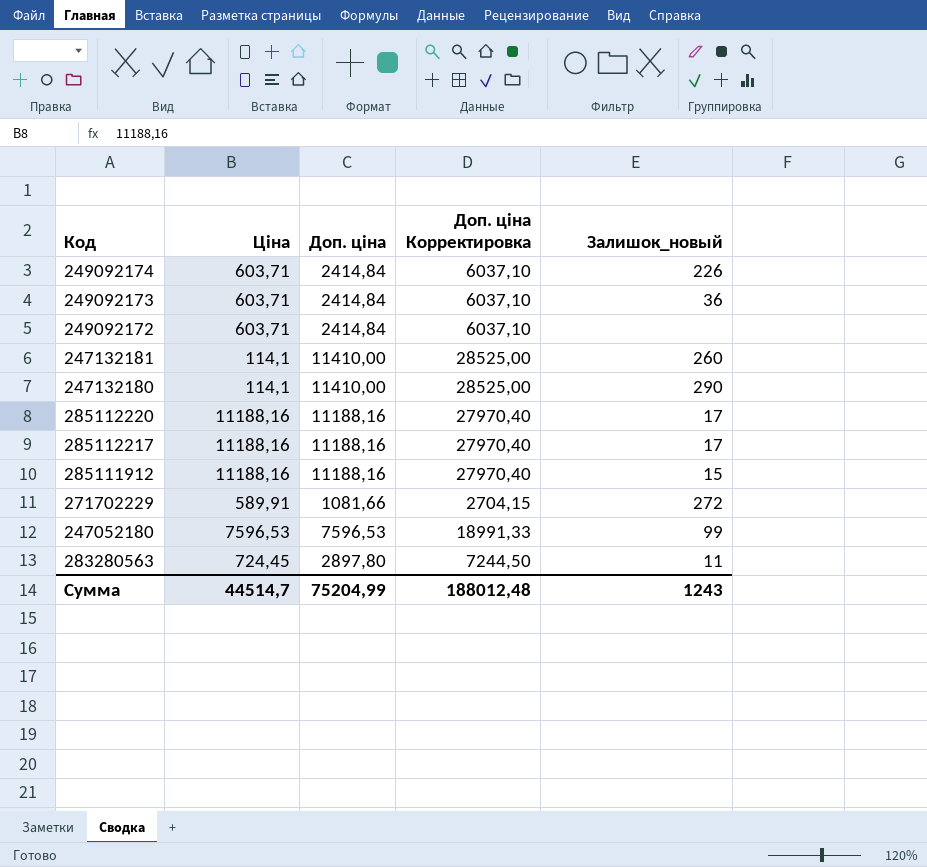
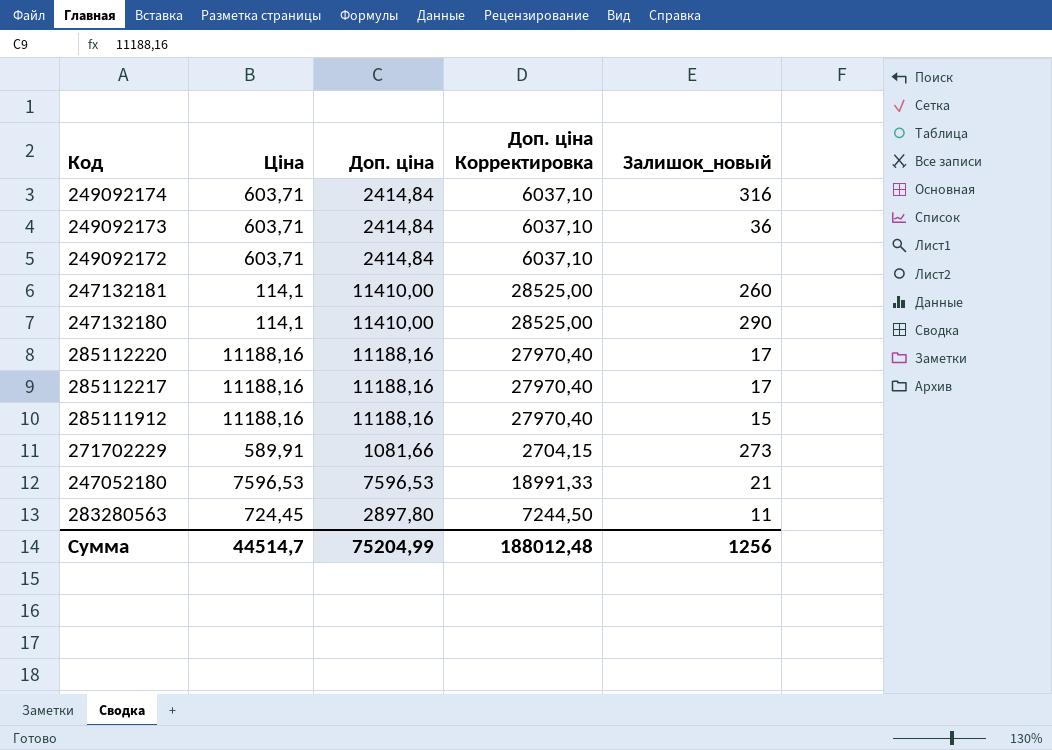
249092174 | Залишок_новый: 226 -> 316
271702229 | Залишок_новый: 272 -> 273
247052180 | Залишок_новый: 99 -> 21
Сумма | Залишок_новый: 1243 -> 1256

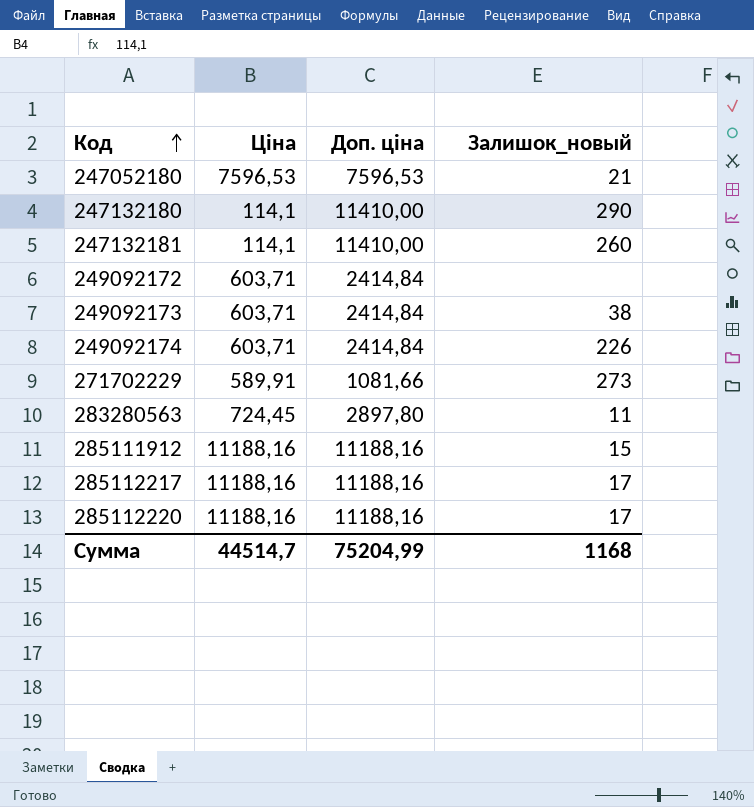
row order: none -> Код ascending
column Доп. ціна Корректировка | formula: [Доп. ціна] * 2,5 -> none
249092173 | Залишок_новый: 36 -> 38
249092174 | Залишок_новый: 316 -> 226
Сумма | Залишок_новый: 1256 -> 1168

